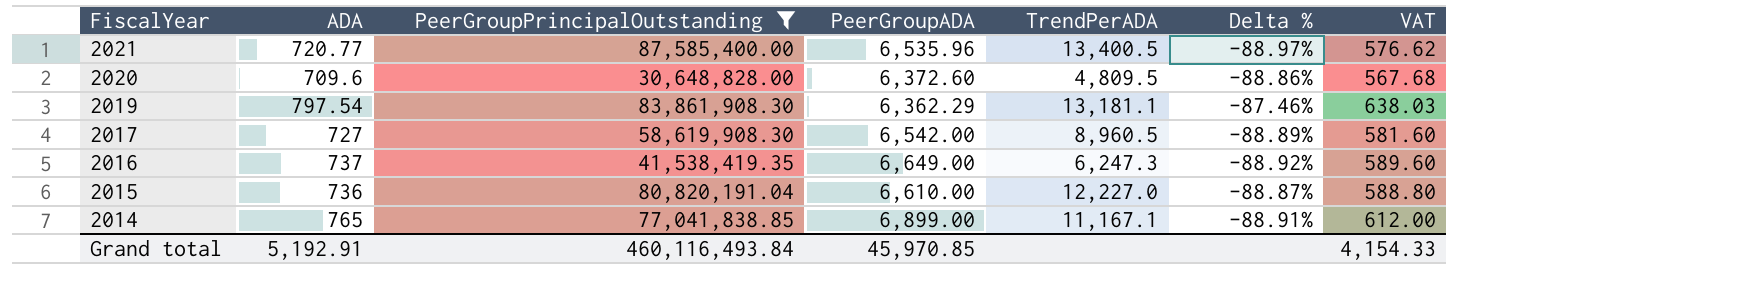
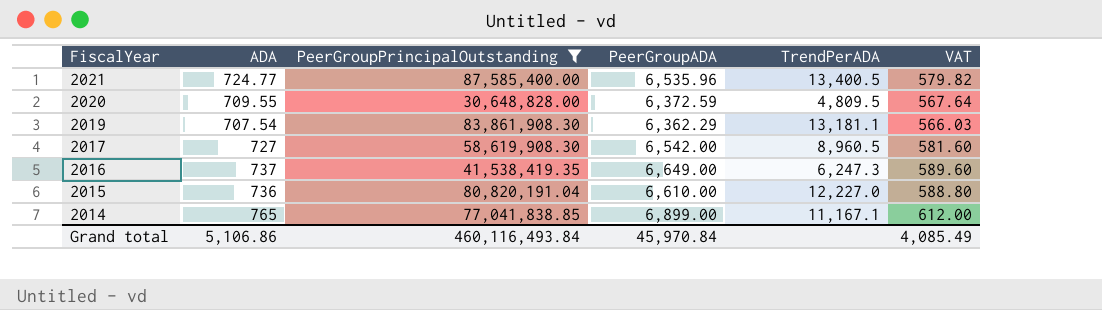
column Delta % | formula: ([ADA] - [PeerGroupADA]) / [PeerGroupADA] -> none
2021 | ADA: 720.77 -> 724.77
2021 | VAT: 576.62 -> 579.82
2020 | ADA: 709.6 -> 709.55
2020 | PeerGroupADA: 6,372.60 -> 6,372.59
2020 | VAT: 567.68 -> 567.64
2019 | ADA: 797.54 -> 707.54
2019 | VAT: 638.03 -> 566.03
Grand total | ADA: 5,192.91 -> 5,106.86
Grand total | PeerGroupADA: 45,970.85 -> 45,970.84
Grand total | VAT: 4,154.33 -> 4,085.49

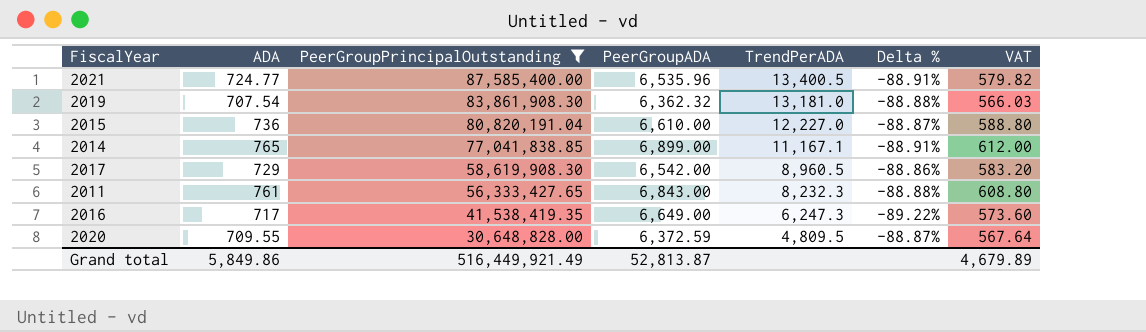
row order: FiscalYear descending -> PeerGroupPrincipalOutstanding descending
column Delta % | formula: none -> ([ADA] - [PeerGroupADA]) / [PeerGroupADA]
2019 | PeerGroupADA: 6,362.29 -> 6,362.32
2019 | TrendPerADA: 13,181.1 -> 13,181.0
2017 | ADA: 727 -> 729
2017 | VAT: 581.60 -> 583.20
row 2011: none -> 761 | 56,333,427.65 | 6,843.00 | 8,232.3 | -88.88% | 608.80
2016 | ADA: 737 -> 717
2016 | VAT: 589.60 -> 573.60
Grand total | ADA: 5,106.86 -> 5,849.86
Grand total | PeerGroupPrincipalOutstanding: 460,116,493.84 -> 516,449,921.49
Grand total | PeerGroupADA: 45,970.84 -> 52,813.87
Grand total | VAT: 4,085.49 -> 4,679.89

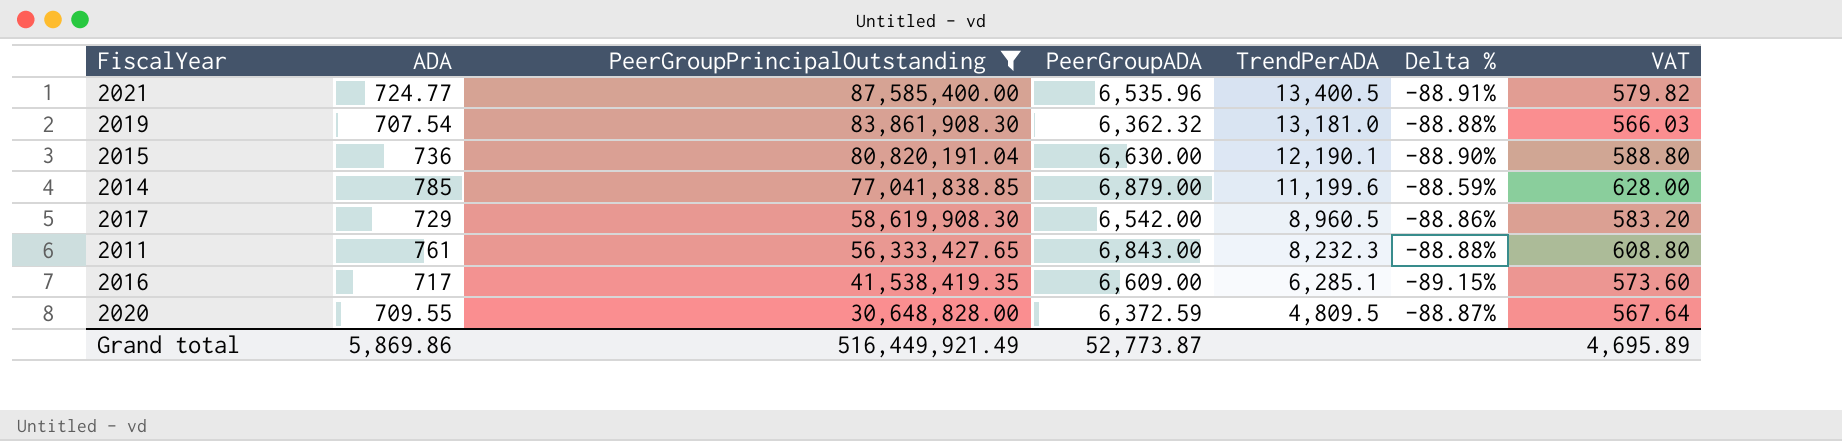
2015 | PeerGroupADA: 6,610.00 -> 6,630.00
2015 | TrendPerADA: 12,227.0 -> 12,190.1
2015 | Delta %: -88.87% -> -88.90%
2014 | ADA: 765 -> 785
2014 | PeerGroupADA: 6,899.00 -> 6,879.00
2014 | TrendPerADA: 11,167.1 -> 11,199.6
2014 | Delta %: -88.91% -> -88.59%
2014 | VAT: 612.00 -> 628.00
2016 | PeerGroupADA: 6,649.00 -> 6,609.00
2016 | TrendPerADA: 6,247.3 -> 6,285.1
2016 | Delta %: -89.22% -> -89.15%
Grand total | ADA: 5,849.86 -> 5,869.86
Grand total | PeerGroupADA: 52,813.87 -> 52,773.87
Grand total | VAT: 4,679.89 -> 4,695.89

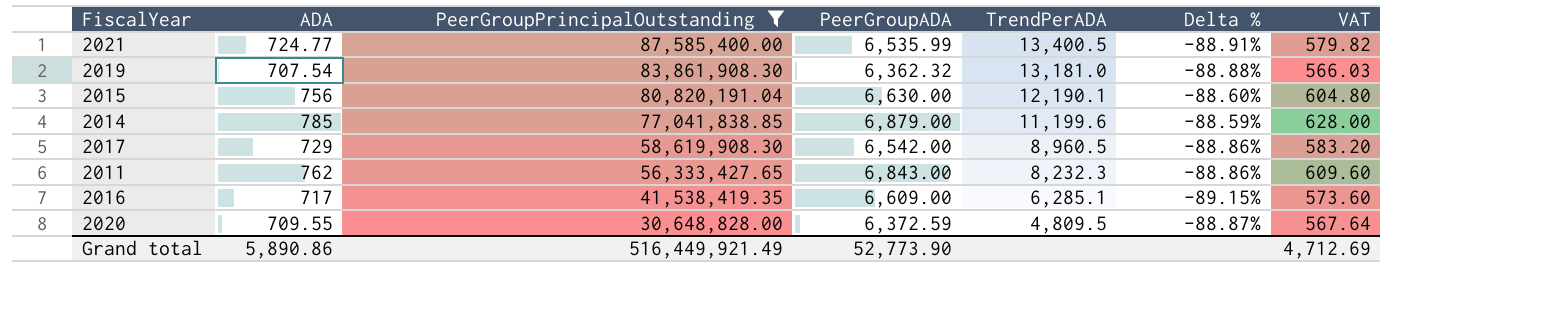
2021 | PeerGroupADA: 6,535.96 -> 6,535.99
2015 | ADA: 736 -> 756
2015 | Delta %: -88.90% -> -88.60%
2015 | VAT: 588.80 -> 604.80
2011 | ADA: 761 -> 762
2011 | Delta %: -88.88% -> -88.86%
2011 | VAT: 608.80 -> 609.60
Grand total | ADA: 5,869.86 -> 5,890.86
Grand total | PeerGroupADA: 52,773.87 -> 52,773.90
Grand total | VAT: 4,695.89 -> 4,712.69

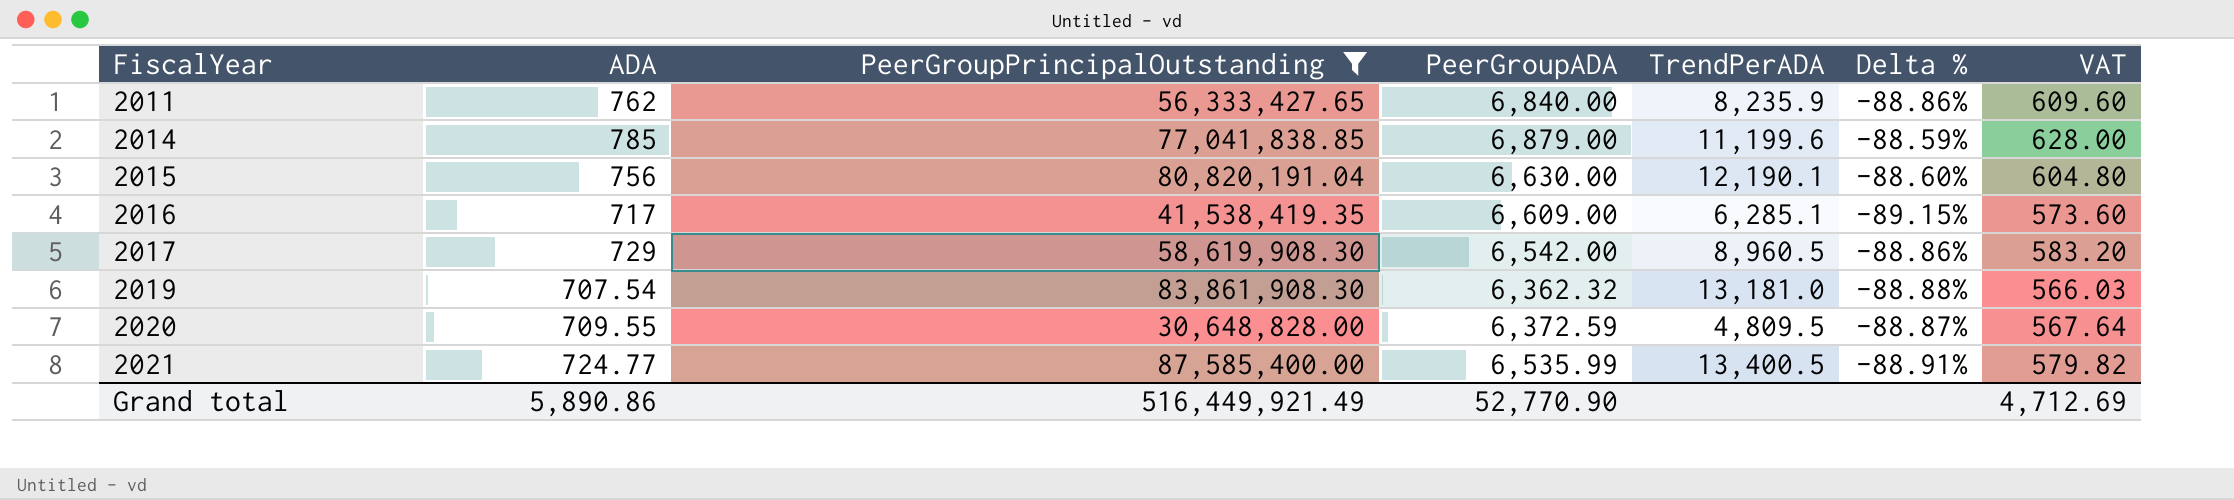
row order: PeerGroupPrincipalOutstanding descending -> FiscalYear ascending
2011 | PeerGroupADA: 6,843.00 -> 6,840.00
2011 | TrendPerADA: 8,232.3 -> 8,235.9
Grand total | PeerGroupADA: 52,773.90 -> 52,770.90

